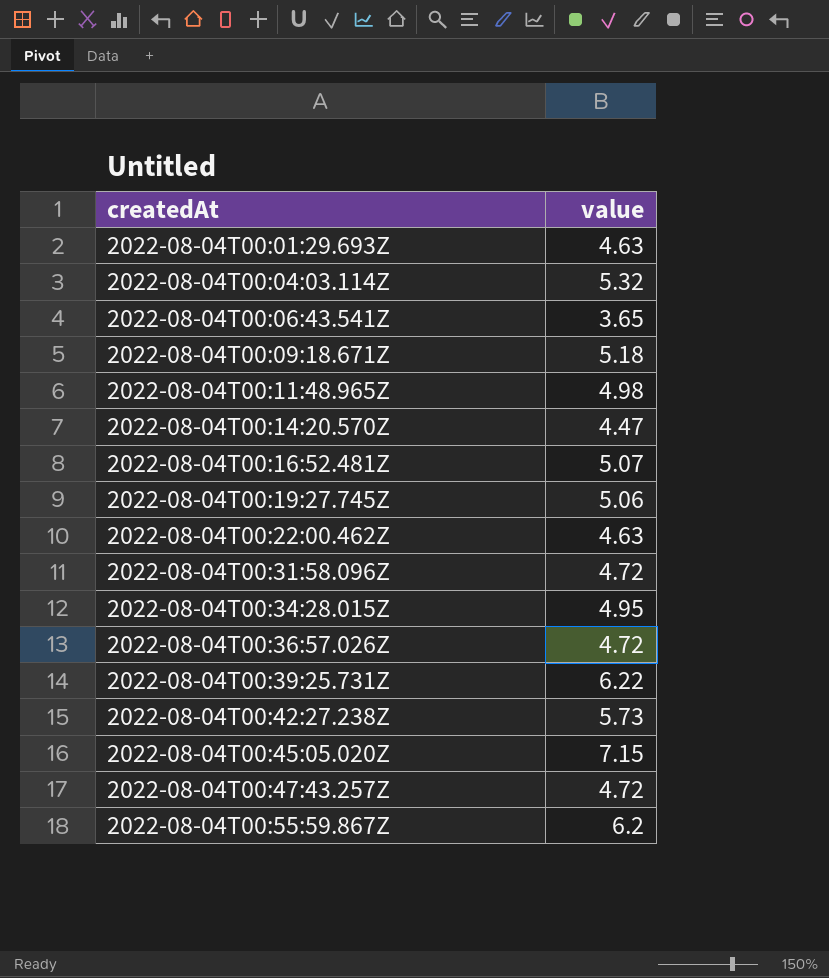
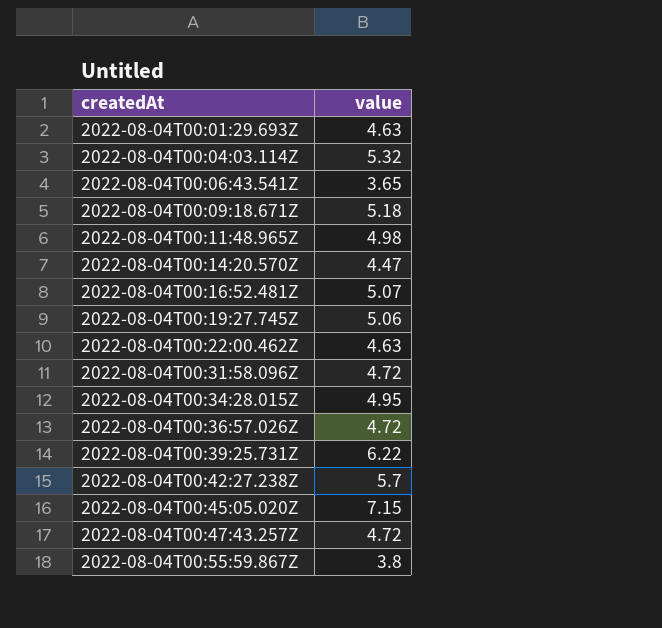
2022-08-04T00:42:27.238Z | value: 5.73 -> 5.7
2022-08-04T00:55:59.867Z | value: 6.2 -> 3.8

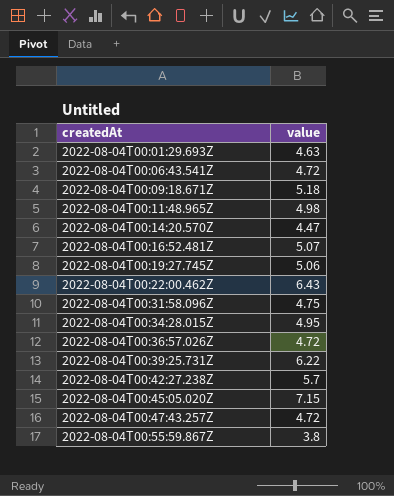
row 2022-08-04T00:04:03.114Z: 5.32 -> none
2022-08-04T00:06:43.541Z | value: 3.65 -> 4.72
2022-08-04T00:22:00.462Z | value: 4.63 -> 6.43
2022-08-04T00:31:58.096Z | value: 4.72 -> 4.75

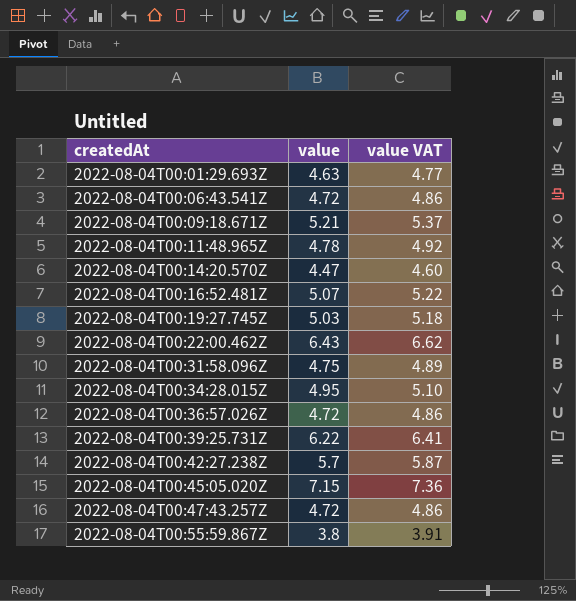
column value VAT | formula: none -> [value] * 1.03
2022-08-04T00:09:18.671Z | value: 5.18 -> 5.21
2022-08-04T00:11:48.965Z | value: 4.98 -> 4.78
2022-08-04T00:19:27.745Z | value: 5.06 -> 5.03

